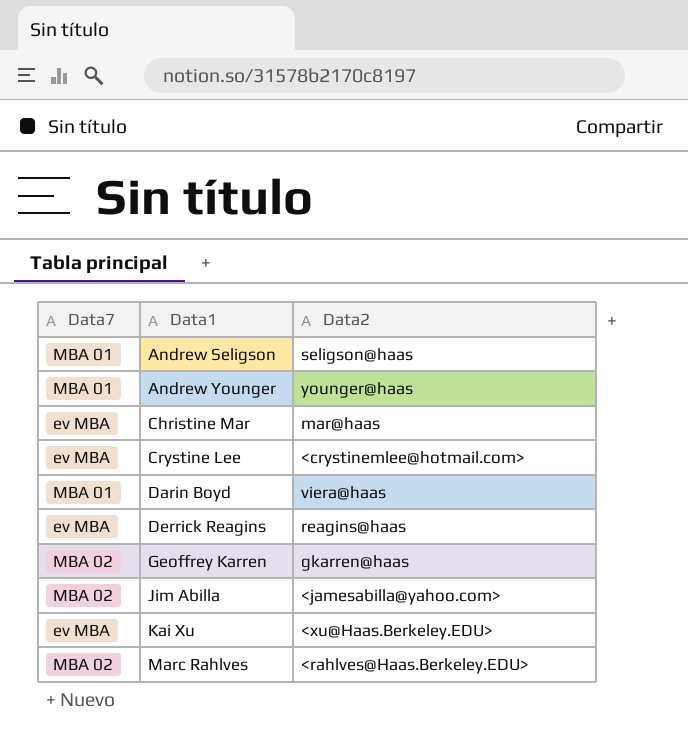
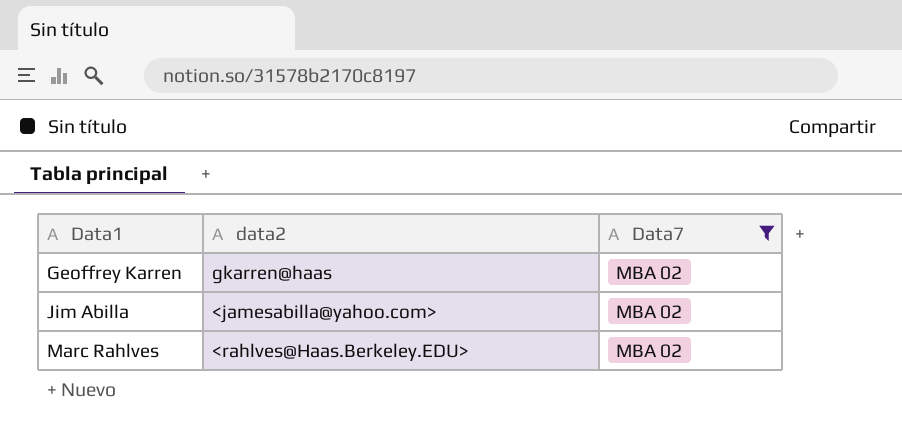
filter: none -> Data7 = MBA 02
column name: Data2 -> data2
column Data7 | position: 1 -> 3

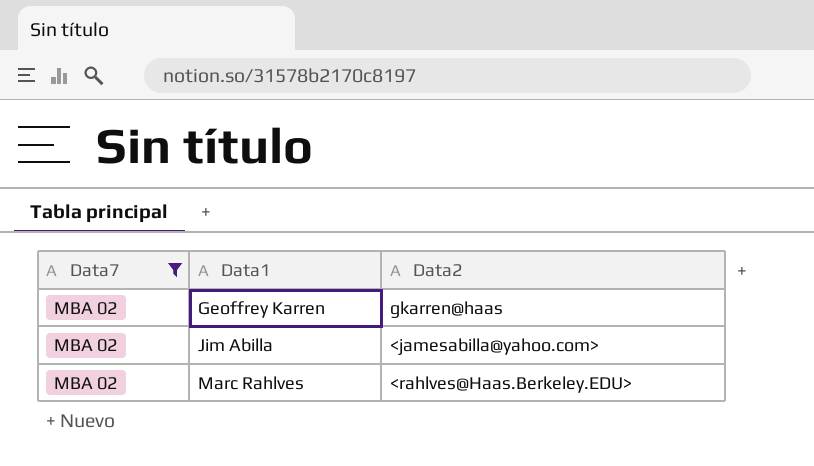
column Data7 | position: 3 -> 1
column name: data2 -> Data2

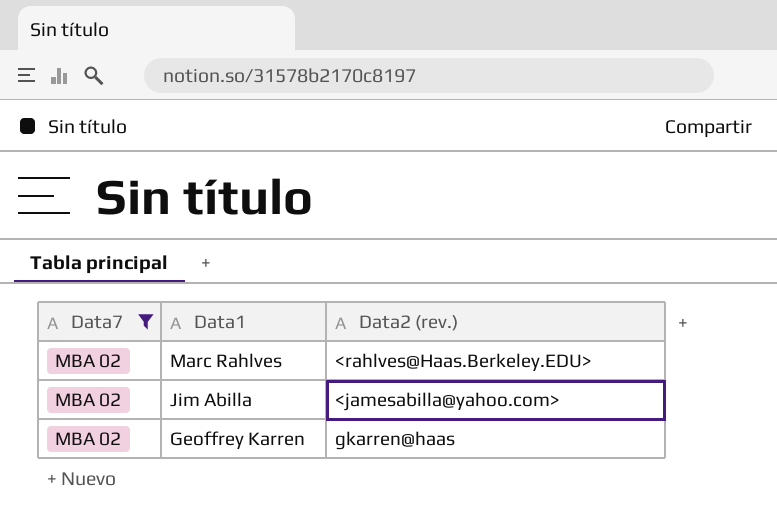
row order: Data1 ascending -> Data1 descending
column name: Data2 -> Data2 (rev.)

